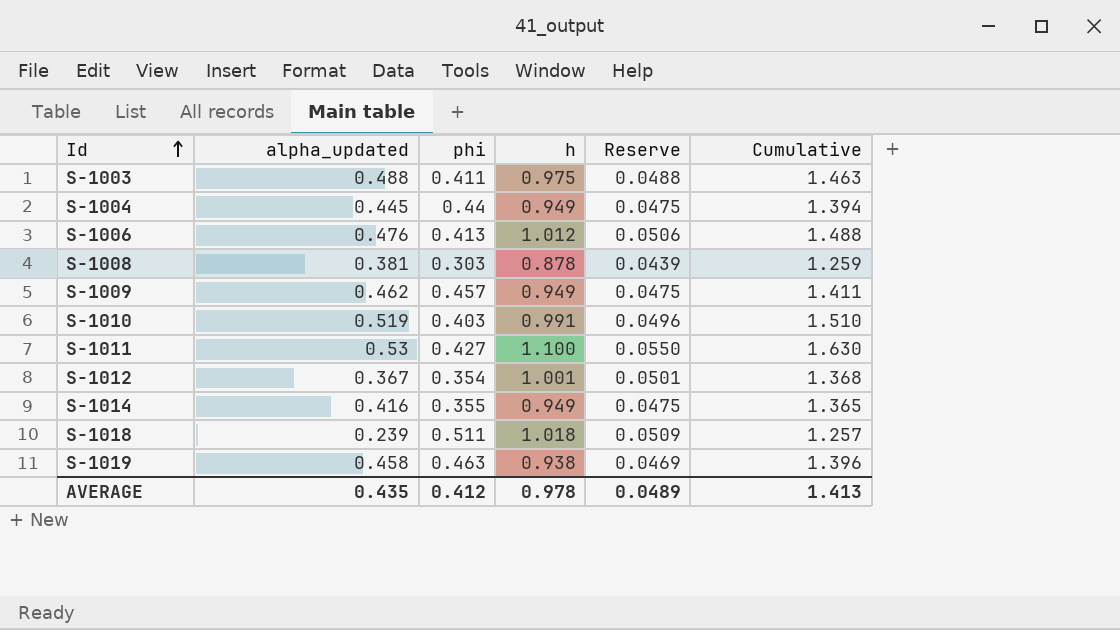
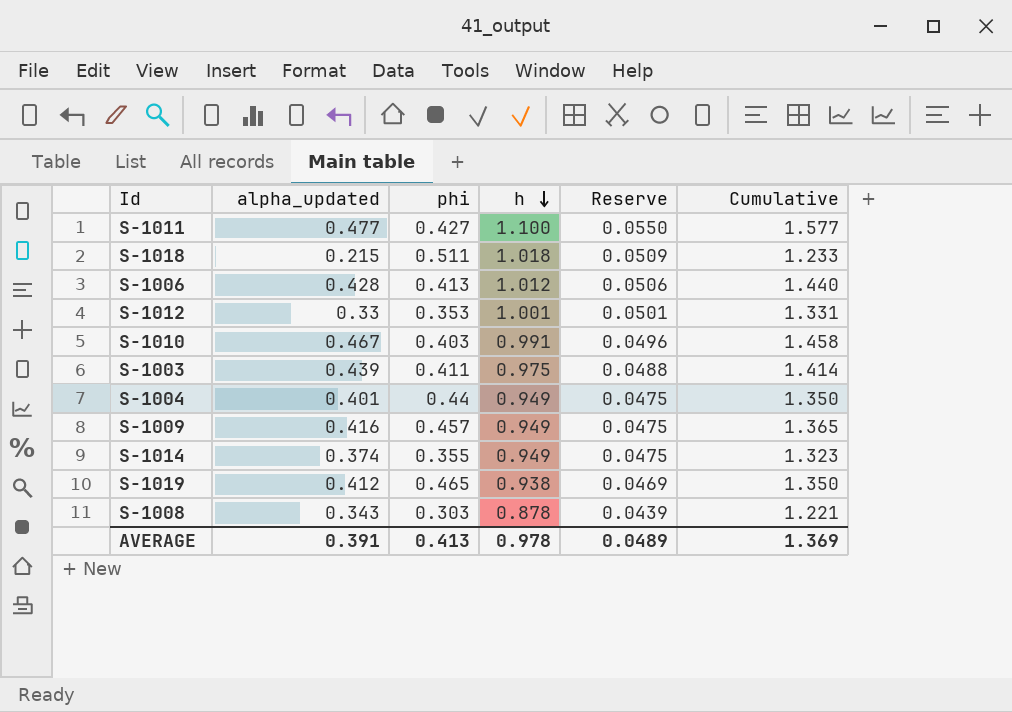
row order: Id ascending -> h descending
S-1011 | alpha_updated: 0.53 -> 0.477
S-1011 | Cumulative: 1.630 -> 1.577
S-1018 | alpha_updated: 0.239 -> 0.215
S-1018 | Cumulative: 1.257 -> 1.233
S-1006 | alpha_updated: 0.476 -> 0.428
S-1006 | Cumulative: 1.488 -> 1.440
S-1012 | alpha_updated: 0.367 -> 0.33
S-1012 | phi: 0.354 -> 0.353
S-1012 | Cumulative: 1.368 -> 1.331
S-1010 | alpha_updated: 0.519 -> 0.467
S-1010 | Cumulative: 1.510 -> 1.458
S-1003 | alpha_updated: 0.488 -> 0.439
S-1003 | Cumulative: 1.463 -> 1.414
S-1004 | alpha_updated: 0.445 -> 0.401
S-1004 | Cumulative: 1.394 -> 1.350
S-1009 | alpha_updated: 0.462 -> 0.416
S-1009 | Cumulative: 1.411 -> 1.365
S-1014 | alpha_updated: 0.416 -> 0.374
S-1014 | Cumulative: 1.365 -> 1.323
S-1019 | alpha_updated: 0.458 -> 0.412
S-1019 | phi: 0.463 -> 0.465
S-1019 | Cumulative: 1.396 -> 1.350
S-1008 | alpha_updated: 0.381 -> 0.343
S-1008 | Cumulative: 1.259 -> 1.221
AVERAGE | alpha_updated: 0.435 -> 0.391
AVERAGE | phi: 0.412 -> 0.413
AVERAGE | Cumulative: 1.413 -> 1.369

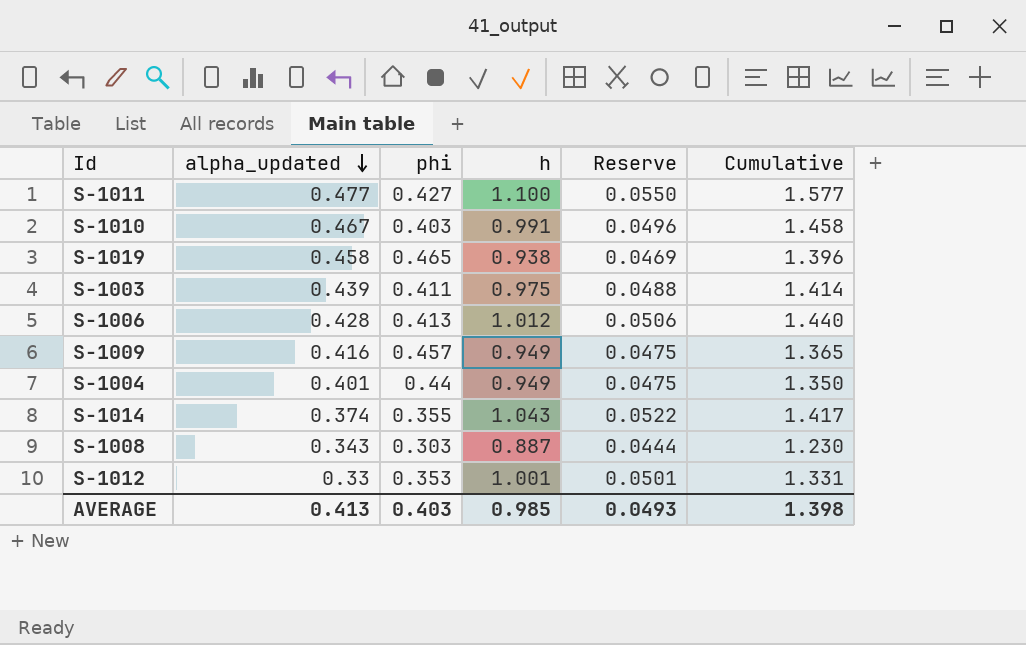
row order: h descending -> alpha_updated descending
row S-1018: 0.215 | 0.511 | 1.018 | 0.0509 | 1.233 -> none
S-1019 | alpha_updated: 0.412 -> 0.458
S-1019 | Cumulative: 1.350 -> 1.396
S-1014 | h: 0.949 -> 1.043
S-1014 | Reserve: 0.0475 -> 0.0522
S-1014 | Cumulative: 1.323 -> 1.417
S-1008 | h: 0.878 -> 0.887
S-1008 | Reserve: 0.0439 -> 0.0444
S-1008 | Cumulative: 1.221 -> 1.230
AVERAGE | alpha_updated: 0.391 -> 0.413
AVERAGE | phi: 0.413 -> 0.403
AVERAGE | h: 0.978 -> 0.985
AVERAGE | Reserve: 0.0489 -> 0.0493
AVERAGE | Cumulative: 1.369 -> 1.398

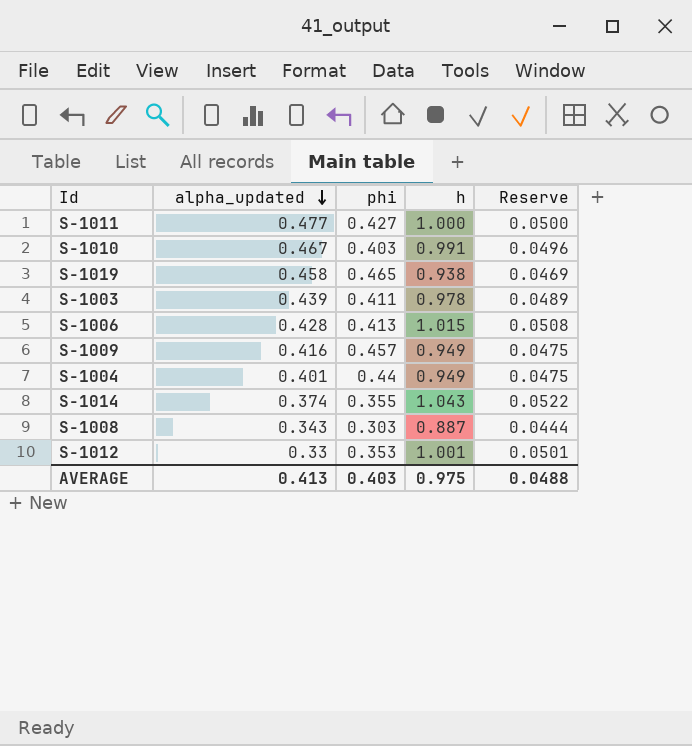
column Cumulative | formula: [alpha_updated] + [h] -> none
S-1011 | h: 1.100 -> 1.000
S-1011 | Reserve: 0.0550 -> 0.0500
S-1003 | h: 0.975 -> 0.978
S-1003 | Reserve: 0.0488 -> 0.0489
S-1006 | h: 1.012 -> 1.015
S-1006 | Reserve: 0.0506 -> 0.0508
AVERAGE | h: 0.985 -> 0.975
AVERAGE | Reserve: 0.0493 -> 0.0488

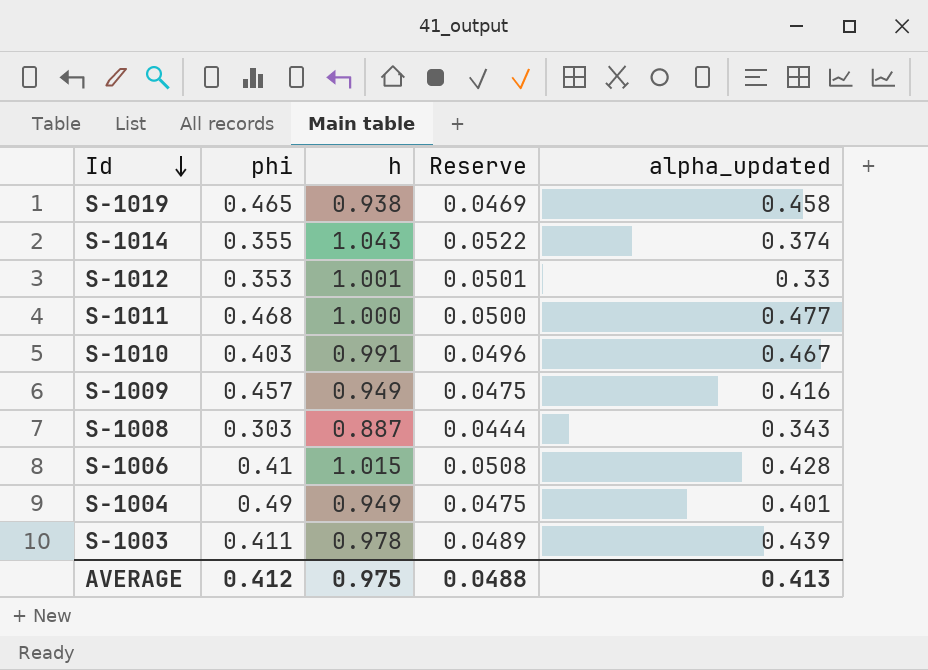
row order: alpha_updated descending -> Id descending
column alpha_updated | position: 2 -> 5
S-1011 | phi: 0.427 -> 0.468
S-1006 | phi: 0.413 -> 0.41
S-1004 | phi: 0.44 -> 0.49
AVERAGE | phi: 0.403 -> 0.412

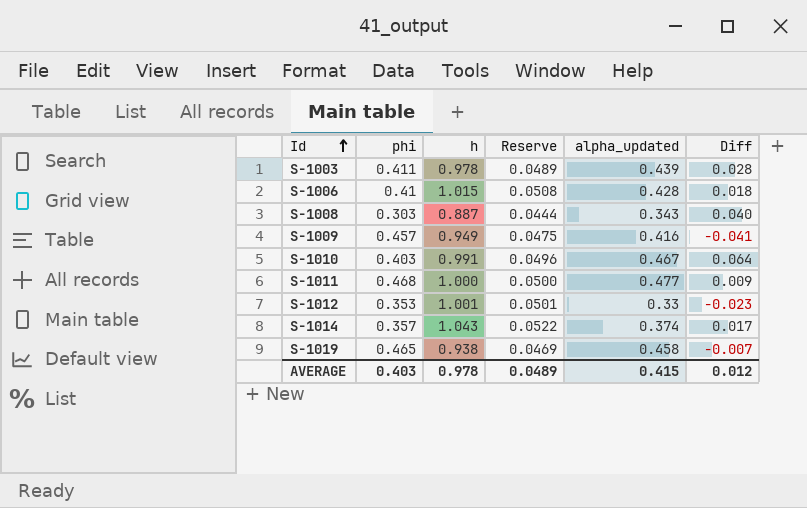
row order: Id descending -> Id ascending
column Diff | formula: none -> [alpha_updated] - [phi]
row S-1004: 0.49 | 0.949 | 0.0475 | 0.401 -> none
S-1014 | phi: 0.355 -> 0.357
AVERAGE | phi: 0.412 -> 0.403
AVERAGE | h: 0.975 -> 0.978
AVERAGE | Reserve: 0.0488 -> 0.0489
AVERAGE | alpha_updated: 0.413 -> 0.415

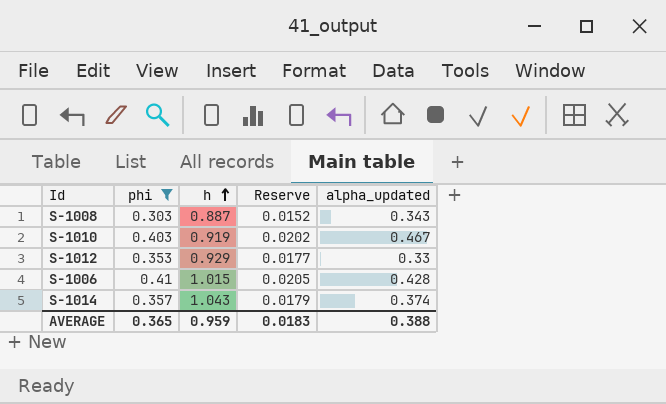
filter: none -> phi <= 0.41
row order: Id ascending -> h ascending
column Diff | formula: [alpha_updated] - [phi] -> none
column Reserve | formula: [h] * 0.05 -> [phi] * 0.05
S-1010 | h: 0.991 -> 0.919
S-1012 | h: 1.001 -> 0.929
AVERAGE | phi: 0.403 -> 0.365
AVERAGE | h: 0.978 -> 0.959
AVERAGE | Reserve: 0.0489 -> 0.0183
AVERAGE | alpha_updated: 0.415 -> 0.388

